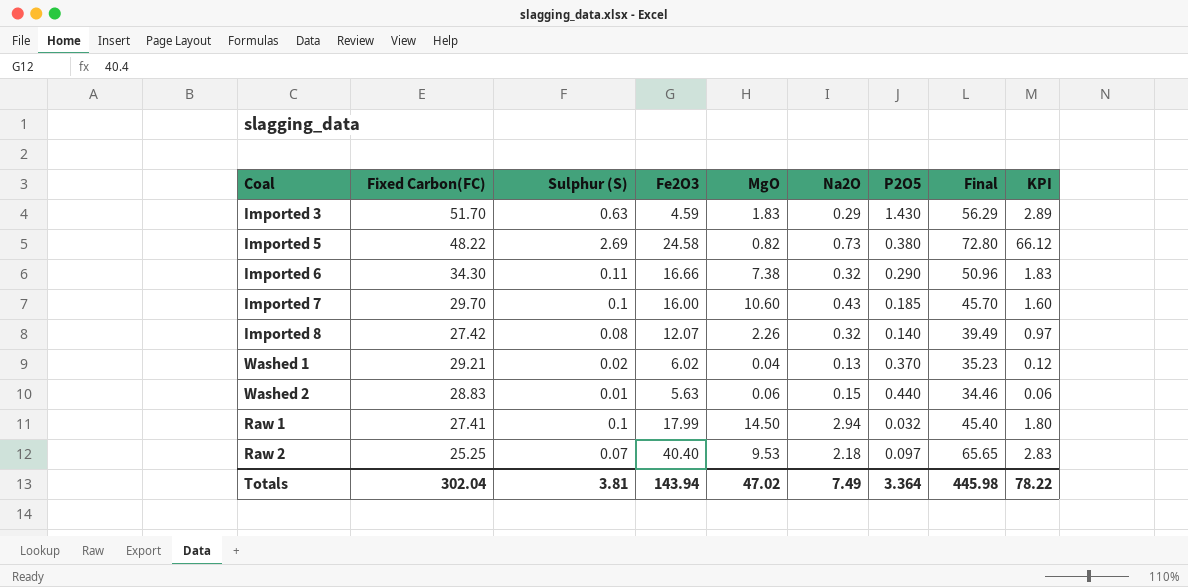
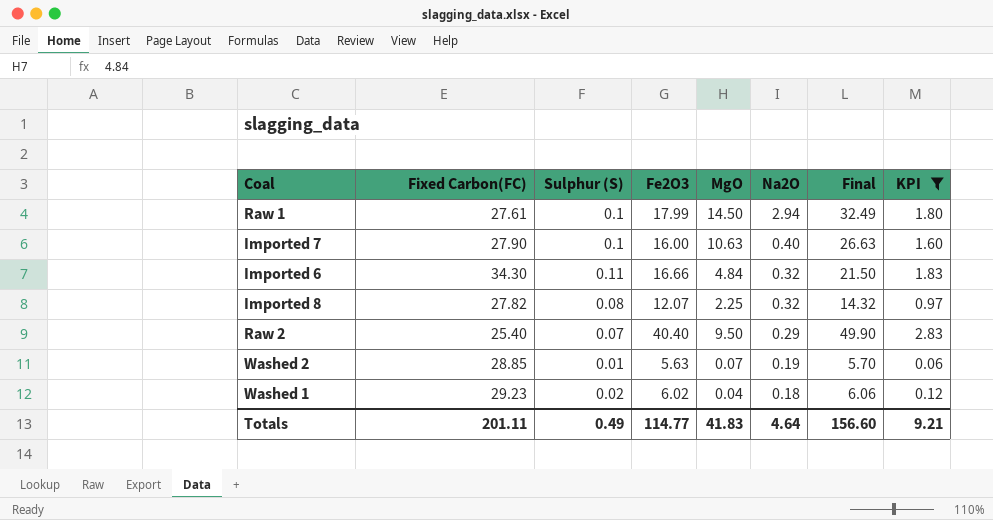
filter: none -> KPI <= 2.83
row order: none -> Na2O descending
column P2O5 | position: 7 -> none
column Final | formula: [Fixed Carbon(FC)] + [Fe2O3] -> [Fe2O3] + [MgO]
Raw 1 | Fixed Carbon(FC): 27.41 -> 27.61
Imported 7 | Fixed Carbon(FC): 29.70 -> 27.90
Imported 7 | MgO: 10.60 -> 10.63
Imported 7 | Na2O: 0.43 -> 0.40
Imported 6 | MgO: 7.38 -> 4.84
Imported 8 | Fixed Carbon(FC): 27.42 -> 27.82
Imported 8 | MgO: 2.26 -> 2.25
Raw 2 | Fixed Carbon(FC): 25.25 -> 25.40
Raw 2 | MgO: 9.53 -> 9.50
Raw 2 | Na2O: 2.18 -> 0.29
Washed 2 | Fixed Carbon(FC): 28.83 -> 28.85
Washed 2 | MgO: 0.06 -> 0.07
Washed 2 | Na2O: 0.15 -> 0.19
Washed 1 | Fixed Carbon(FC): 29.21 -> 29.23
Washed 1 | Na2O: 0.13 -> 0.18
Totals | Fixed Carbon(FC): 302.04 -> 201.11
Totals | Sulphur (S): 3.81 -> 0.49
Totals | Fe2O3: 143.94 -> 114.77
Totals | MgO: 47.02 -> 41.83
Totals | Na2O: 7.49 -> 4.64
Totals | Final: 445.98 -> 156.60
Totals | KPI: 78.22 -> 9.21

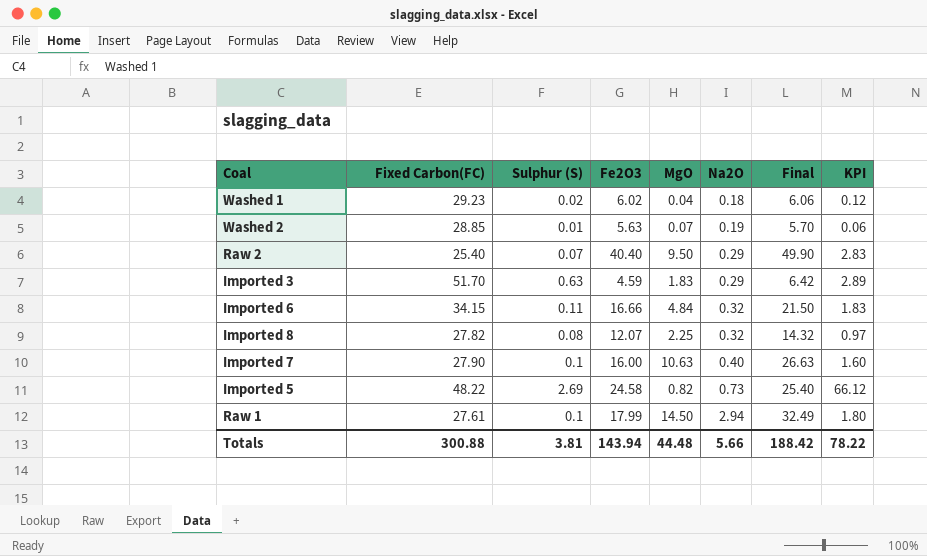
filter: KPI <= 2.83 -> none
row order: Na2O descending -> Na2O ascending
Imported 6 | Fixed Carbon(FC): 34.30 -> 34.15
Totals | Fixed Carbon(FC): 201.11 -> 300.88
Totals | Sulphur (S): 0.49 -> 3.81
Totals | Fe2O3: 114.77 -> 143.94
Totals | MgO: 41.83 -> 44.48
Totals | Na2O: 4.64 -> 5.66
Totals | Final: 156.60 -> 188.42
Totals | KPI: 9.21 -> 78.22

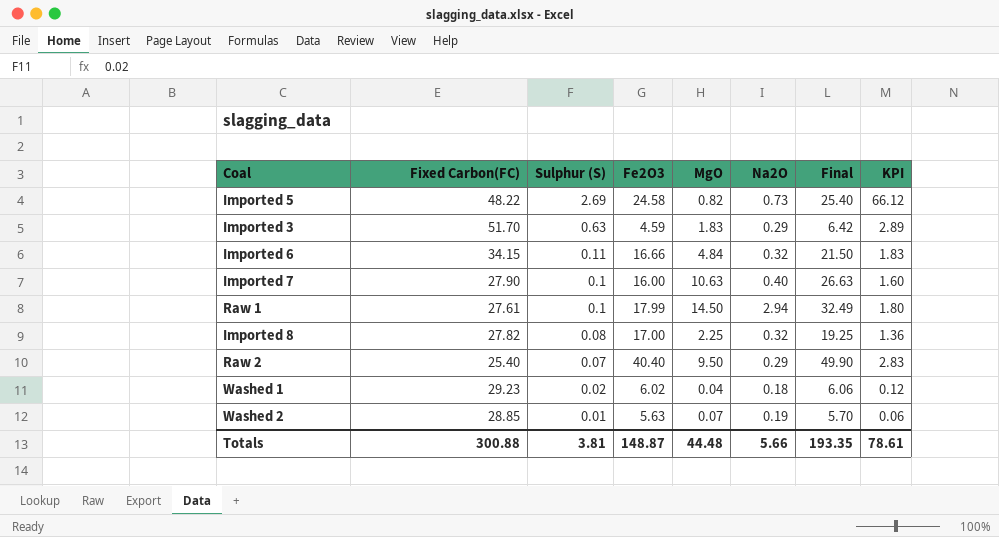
row order: Na2O ascending -> Sulphur (S) descending
Imported 8 | Fe2O3: 12.07 -> 17.00
Imported 8 | Final: 14.32 -> 19.25
Imported 8 | KPI: 0.97 -> 1.36
Totals | Fe2O3: 143.94 -> 148.87
Totals | Final: 188.42 -> 193.35
Totals | KPI: 78.22 -> 78.61

